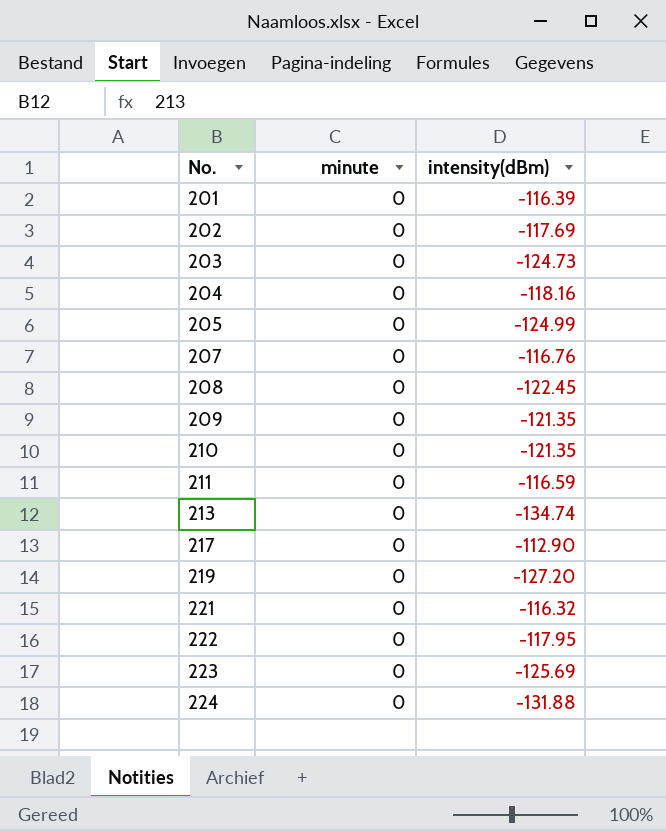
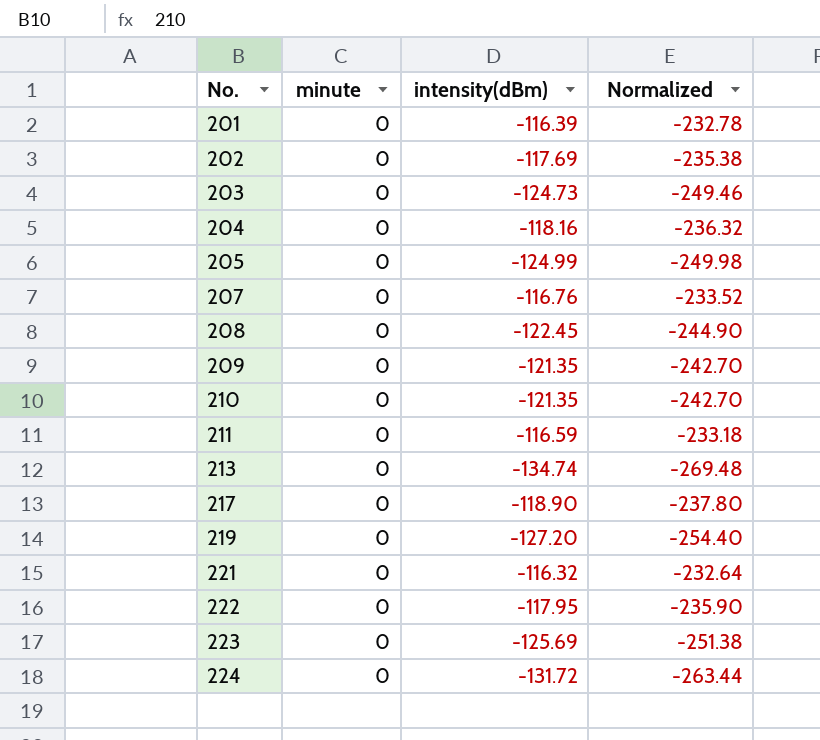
column Normalized | formula: none -> [intensity(dBm)] * 2
217 | intensity(dBm): -112.90 -> -118.90
224 | intensity(dBm): -131.88 -> -131.72

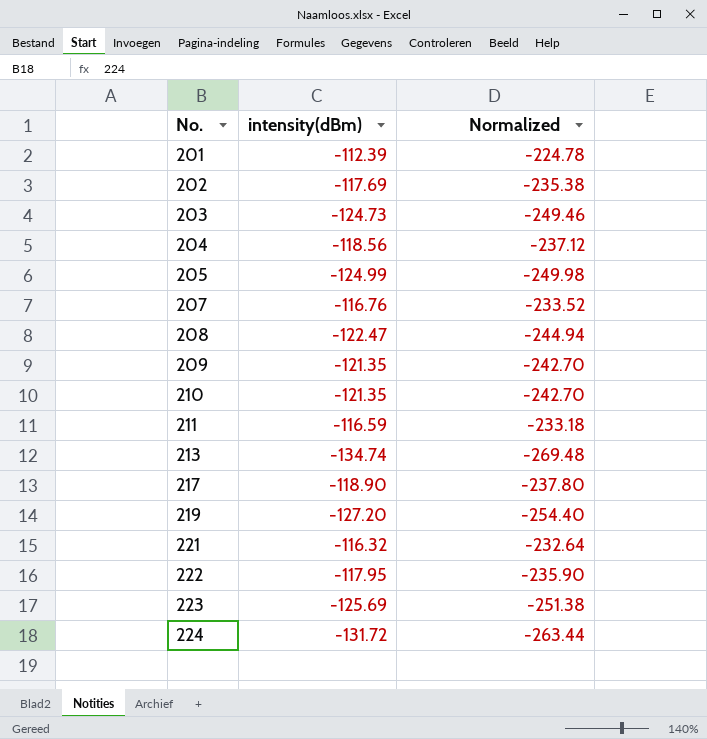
column minute | position: 2 -> none
201 | intensity(dBm): -116.39 -> -112.39
201 | Normalized: -232.78 -> -224.78
204 | intensity(dBm): -118.16 -> -118.56
204 | Normalized: -236.32 -> -237.12
208 | intensity(dBm): -122.45 -> -122.47
208 | Normalized: -244.90 -> -244.94

